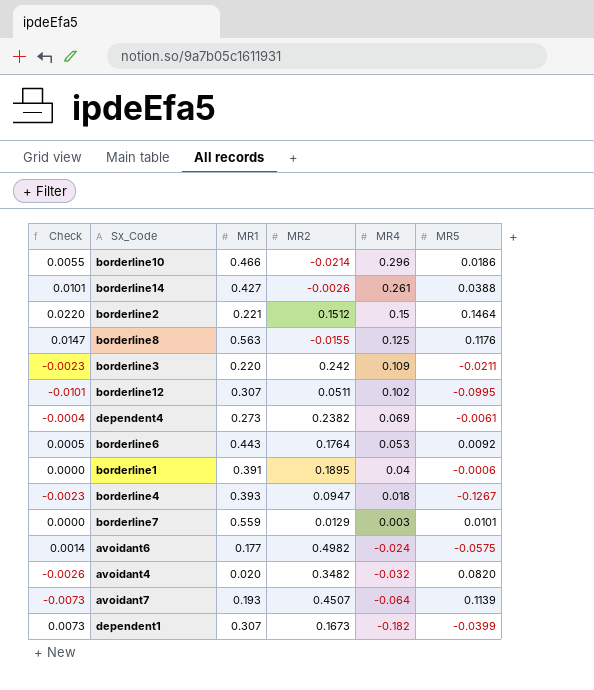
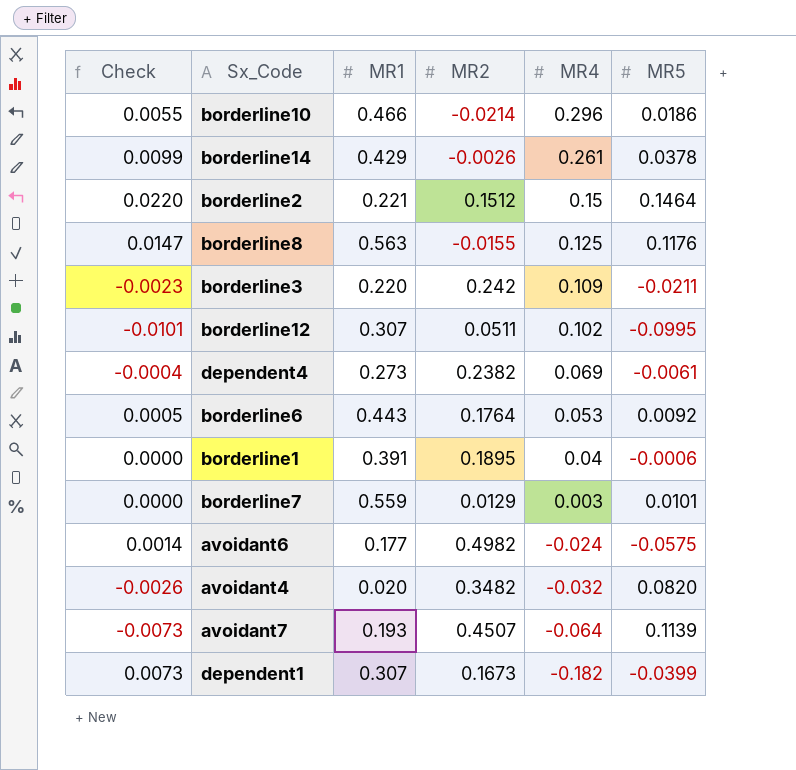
row borderline4: -0.0023 | 0.393 | 0.0947 | 0.018 | -0.1267 -> none
borderline14 | Check: 0.0101 -> 0.0099
borderline14 | MR1: 0.427 -> 0.429
borderline14 | MR5: 0.0388 -> 0.0378

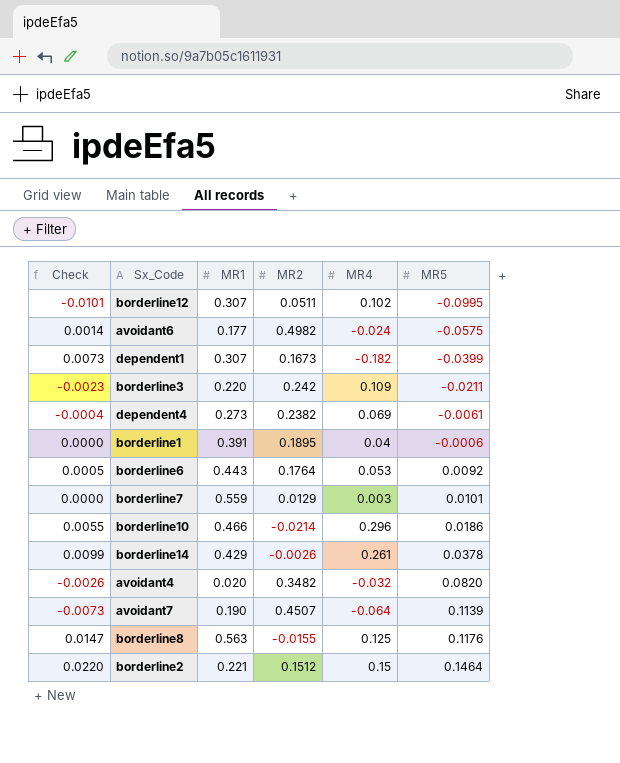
row order: MR4 descending -> MR5 ascending
avoidant7 | MR1: 0.193 -> 0.190

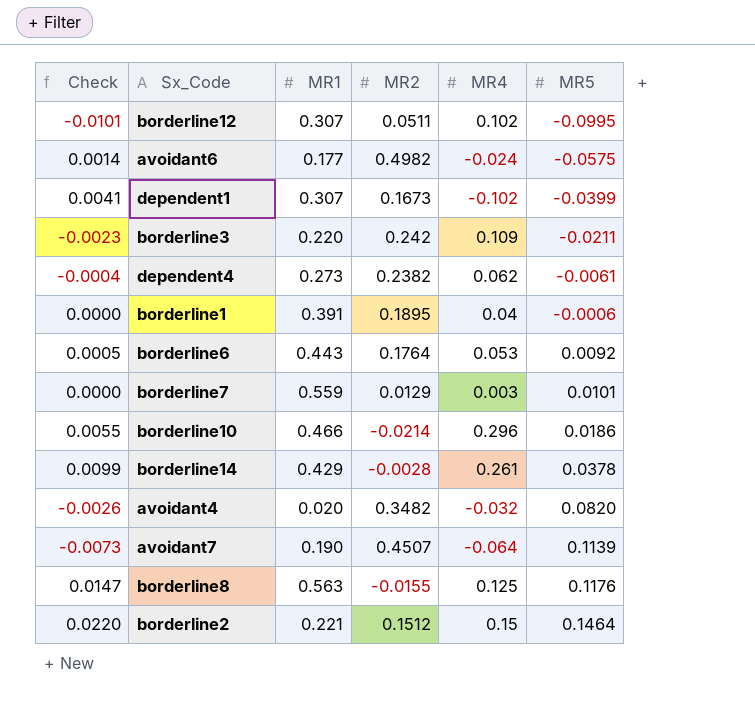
dependent1 | Check: 0.0073 -> 0.0041
dependent1 | MR4: -0.182 -> -0.102
dependent4 | MR4: 0.069 -> 0.062
borderline14 | MR2: -0.0026 -> -0.0028

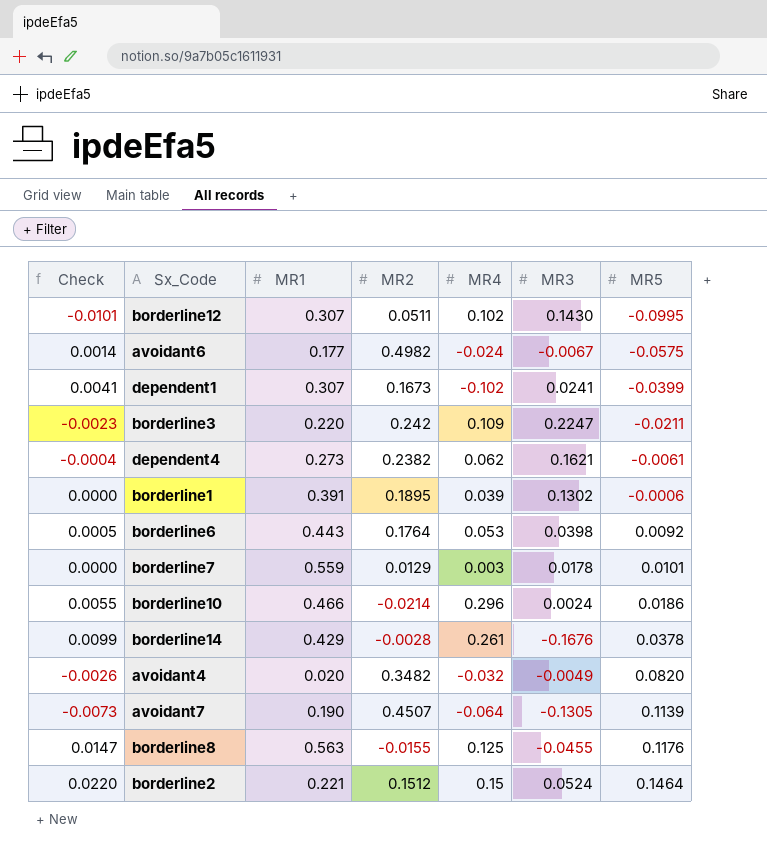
column MR3 | position: none -> 6
borderline1 | MR4: 0.04 -> 0.039

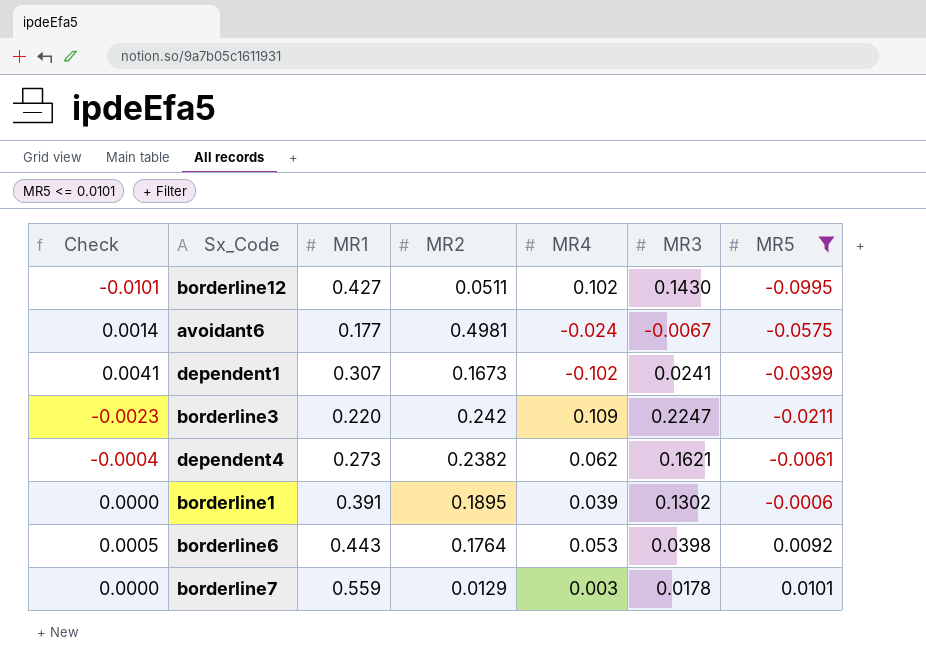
filter: none -> MR5 <= 0.0101
borderline12 | MR1: 0.307 -> 0.427
avoidant6 | MR2: 0.4982 -> 0.4981

